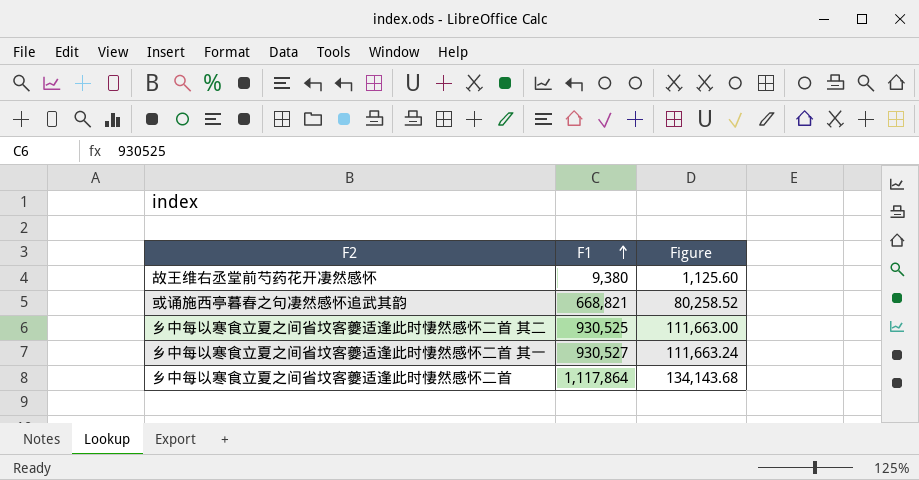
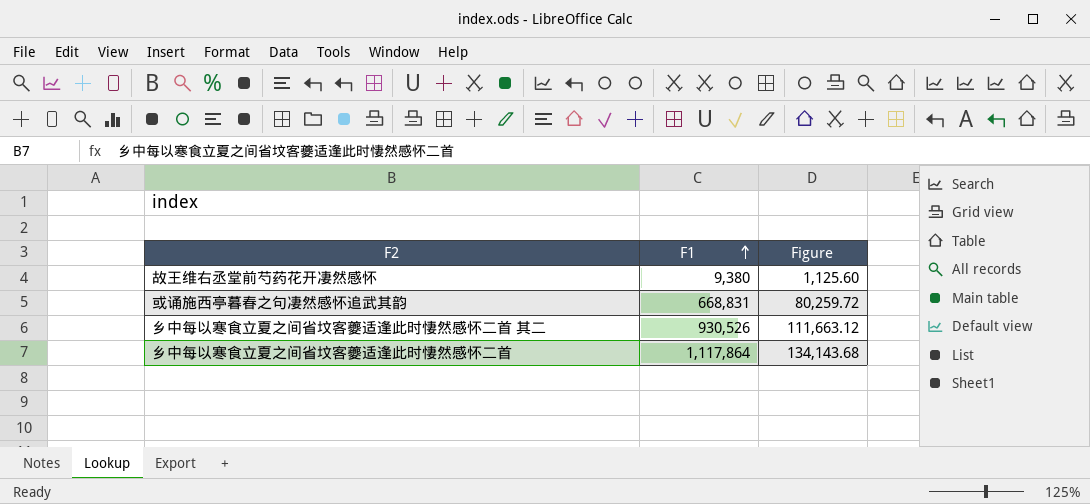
row 乡中每以寒食立夏之间省坟客夔适逢此时悽然感怀二首 其一: 930,527 | 111,663.24 -> none
或诵施西亭暮春之句凄然感怀追武其韵 | F1: 668,821 -> 668,831
或诵施西亭暮春之句凄然感怀追武其韵 | Figure: 80,258.52 -> 80,259.72
乡中每以寒食立夏之间省坟客夔适逢此时悽然感怀二首 其二 | F1: 930,525 -> 930,526
乡中每以寒食立夏之间省坟客夔适逢此时悽然感怀二首 其二 | Figure: 111,663.00 -> 111,663.12

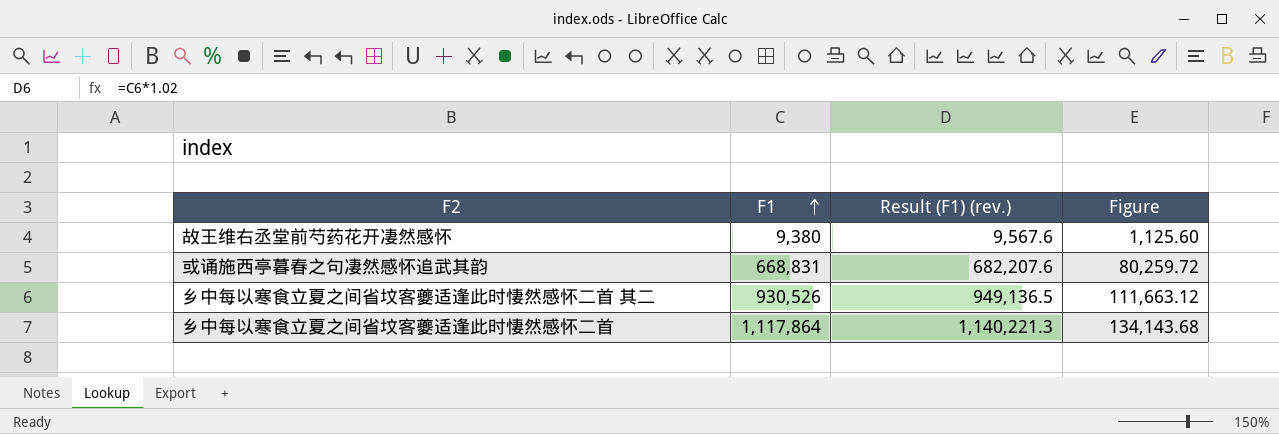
column Result (F1) (rev.) | formula: none -> [F1] * 1.02

